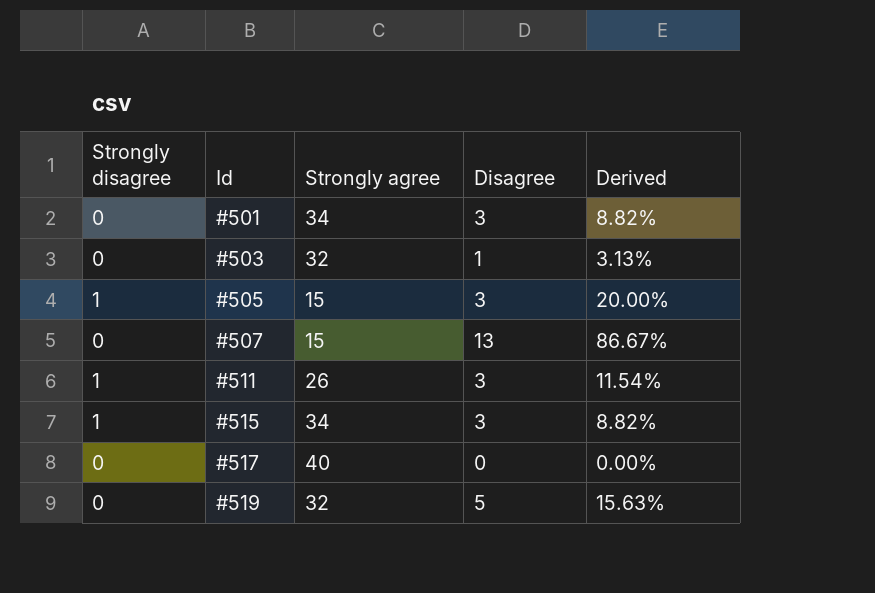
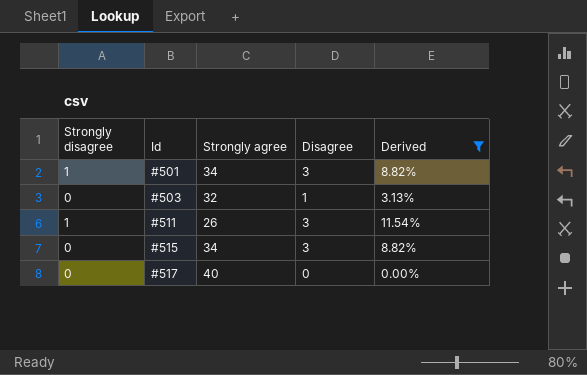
filter: none -> Derived <= 11.54%
#501 | Strongly disagree: 0 -> 1
#515 | Strongly disagree: 1 -> 0

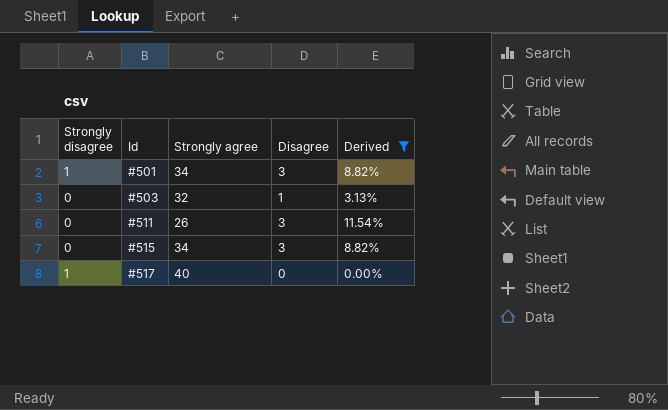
#511 | Strongly disagree: 1 -> 0
#517 | Strongly disagree: 0 -> 1

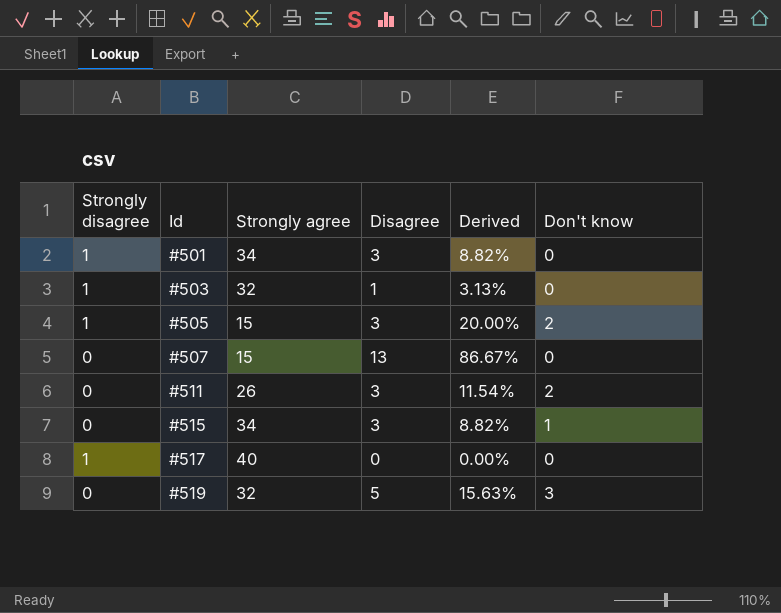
filter: Derived <= 11.54% -> none
column Don't know | position: none -> 6
#503 | Strongly disagree: 0 -> 1

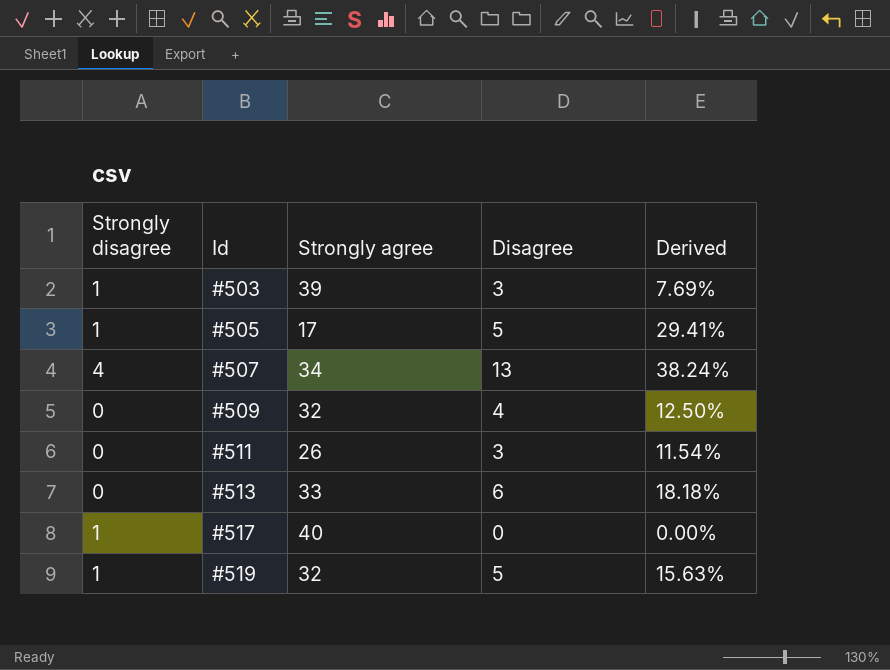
column Don't know | position: 6 -> none
row #501: 1 | 34 | 3 | 8.82% | 0 -> none
row #515: 0 | 34 | 3 | 8.82% | 1 -> none
#503 | Strongly agree: 32 -> 39
#503 | Disagree: 1 -> 3
#503 | Derived: 3.13% -> 7.69%
#505 | Strongly agree: 15 -> 17
#505 | Disagree: 3 -> 5
#505 | Derived: 20.00% -> 29.41%
#507 | Strongly disagree: 0 -> 4
#507 | Strongly agree: 15 -> 34
#507 | Derived: 86.67% -> 38.24%
row #509: none -> 0 | 32 | 4 | 12.50%
row #513: none -> 0 | 33 | 6 | 18.18%
#519 | Strongly disagree: 0 -> 1

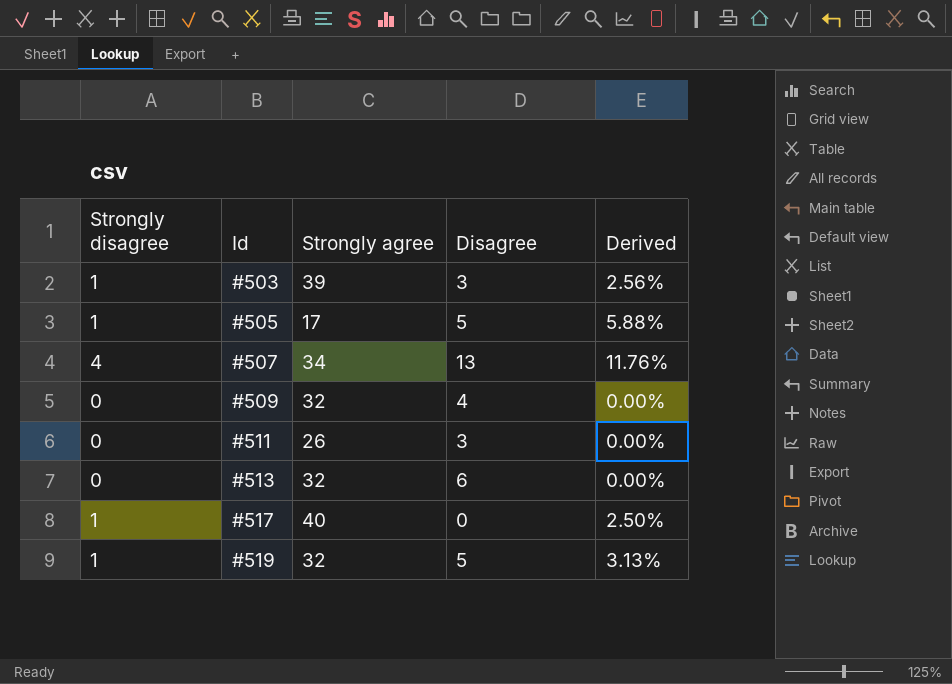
column Derived | formula: [Disagree] / [Strongly agree] -> [Strongly disagree] / [Strongly agree]
#513 | Strongly agree: 33 -> 32

